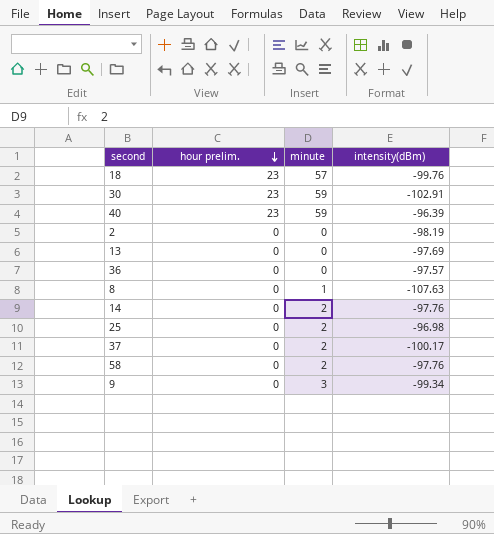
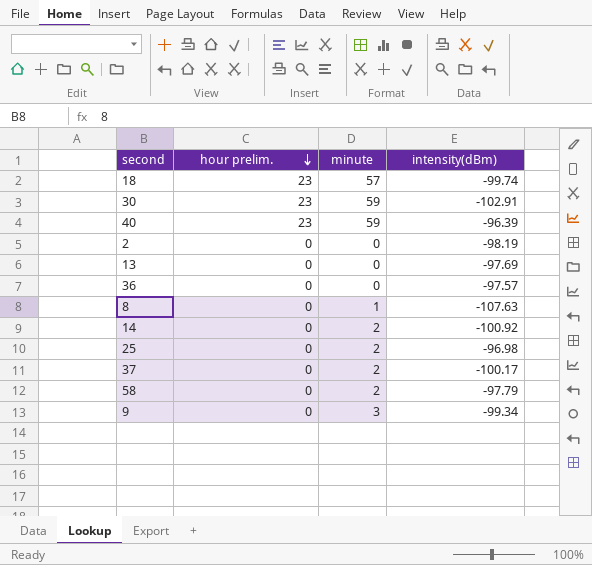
18 | intensity(dBm): -99.76 -> -99.74
14 | intensity(dBm): -97.76 -> -100.92
58 | intensity(dBm): -97.76 -> -97.79

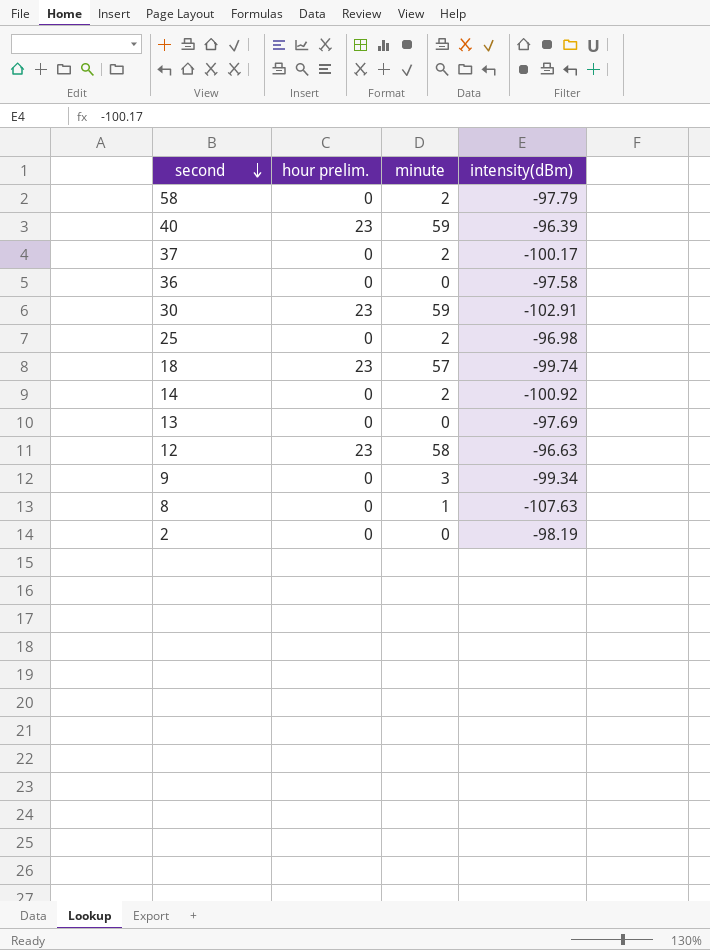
row order: hour prelim. descending -> second descending
36 | intensity(dBm): -97.57 -> -97.58
row 12: none -> 23 | 58 | -96.63

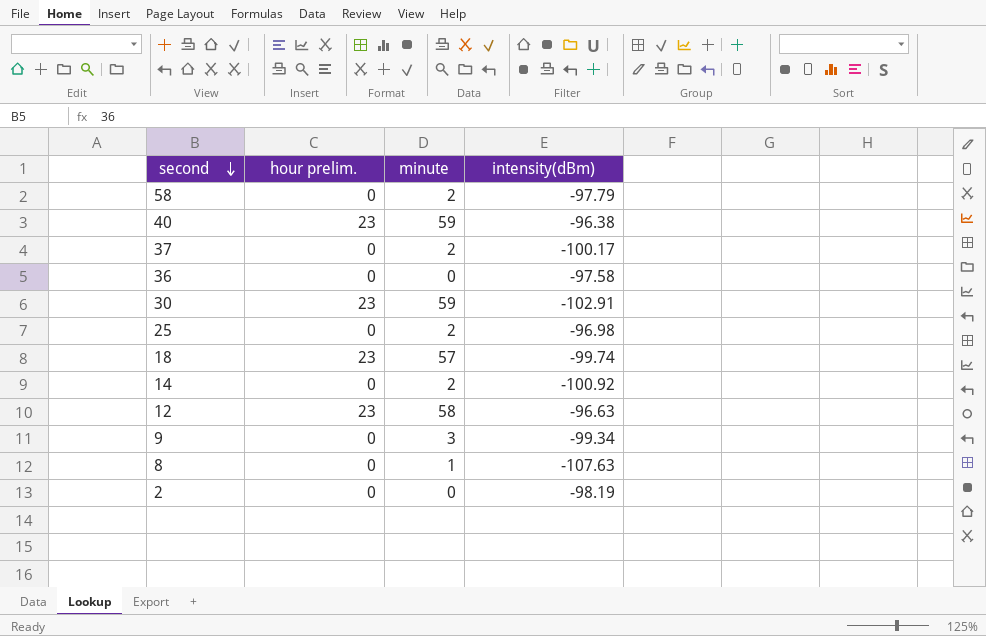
row 13: 0 | 0 | -97.69 -> none
40 | intensity(dBm): -96.39 -> -96.38

